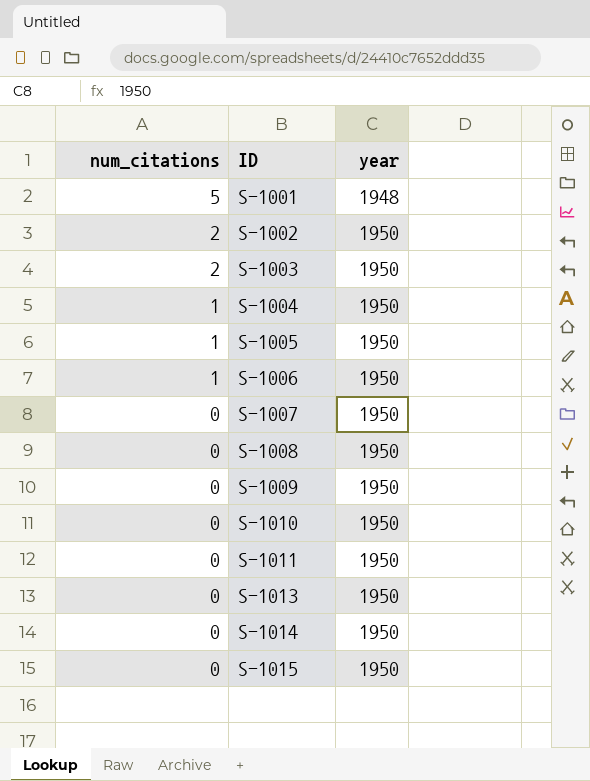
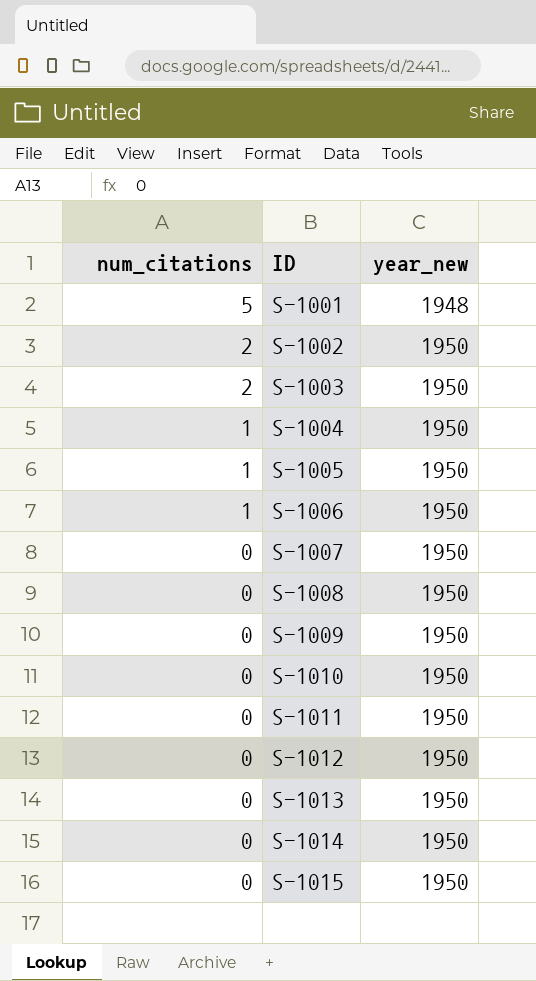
column name: year -> year_new
row S-1012: none -> 0 | 1950

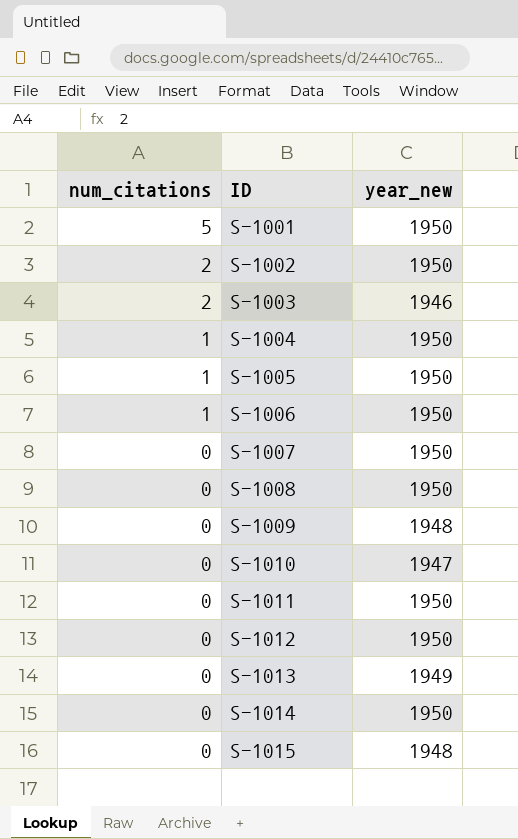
S-1001 | year_new: 1948 -> 1950
S-1003 | year_new: 1950 -> 1946
S-1009 | year_new: 1950 -> 1948
S-1010 | year_new: 1950 -> 1947
S-1013 | year_new: 1950 -> 1949
S-1015 | year_new: 1950 -> 1948

